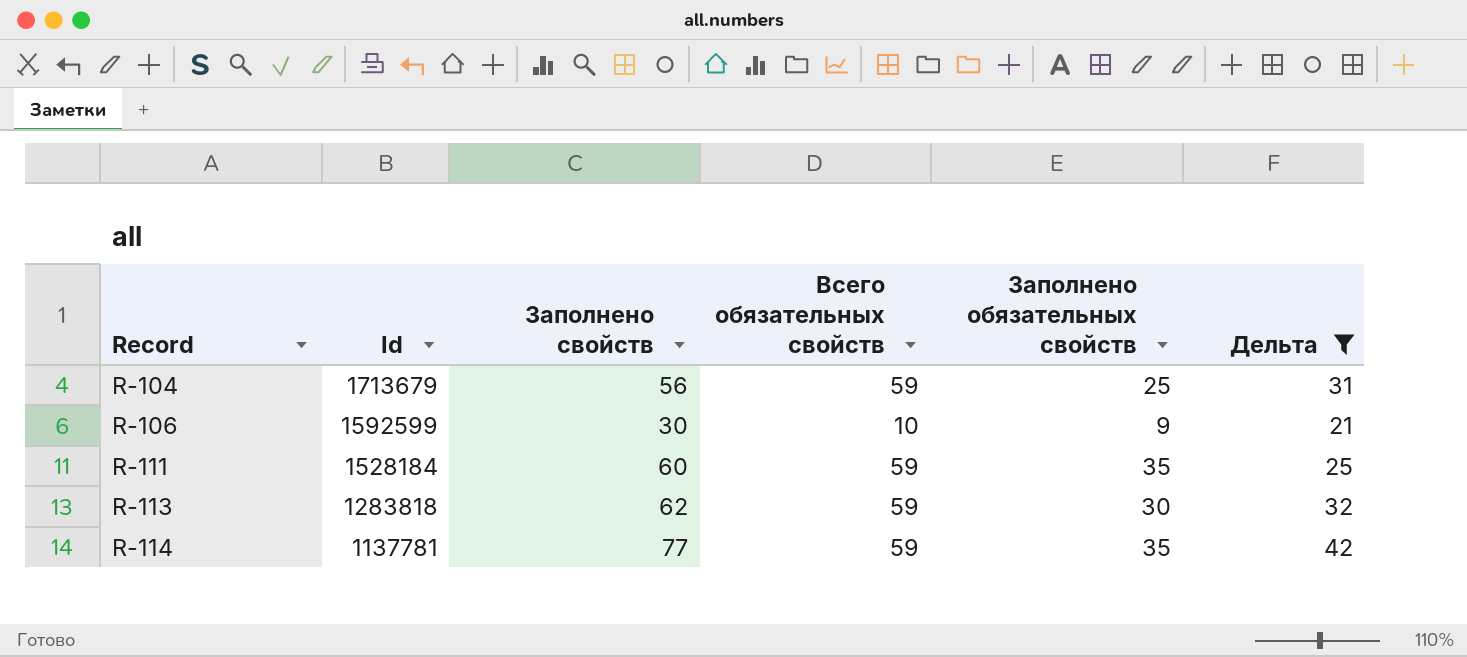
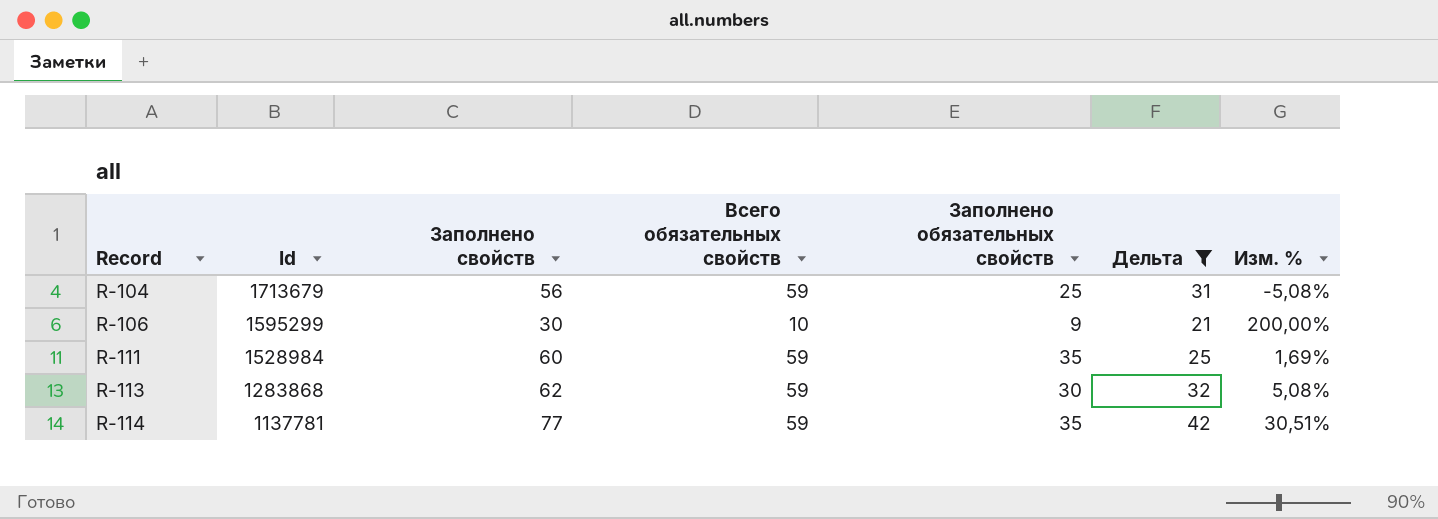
column Изм. % | formula: none -> ([Заполнено свойств] - [Всего обязательных свойств]) / [Всего обязательных свойств]
R-106 | Id: 1592599 -> 1595299
R-111 | Id: 1528184 -> 1528984
R-113 | Id: 1283818 -> 1283868

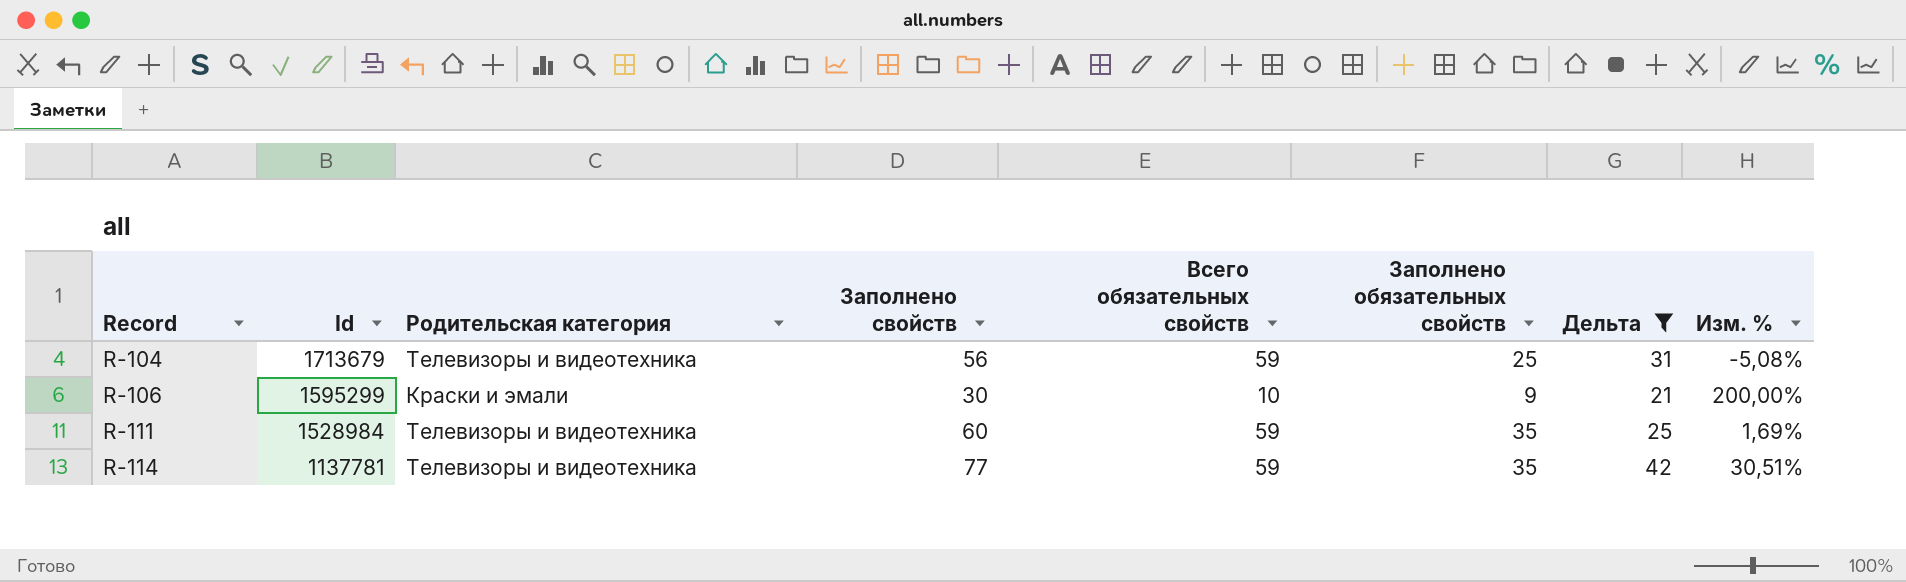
column Родительская категория | position: none -> 3
row R-113: 1283868 | 62 | 59 | 30 | 32 | 5,08% -> none

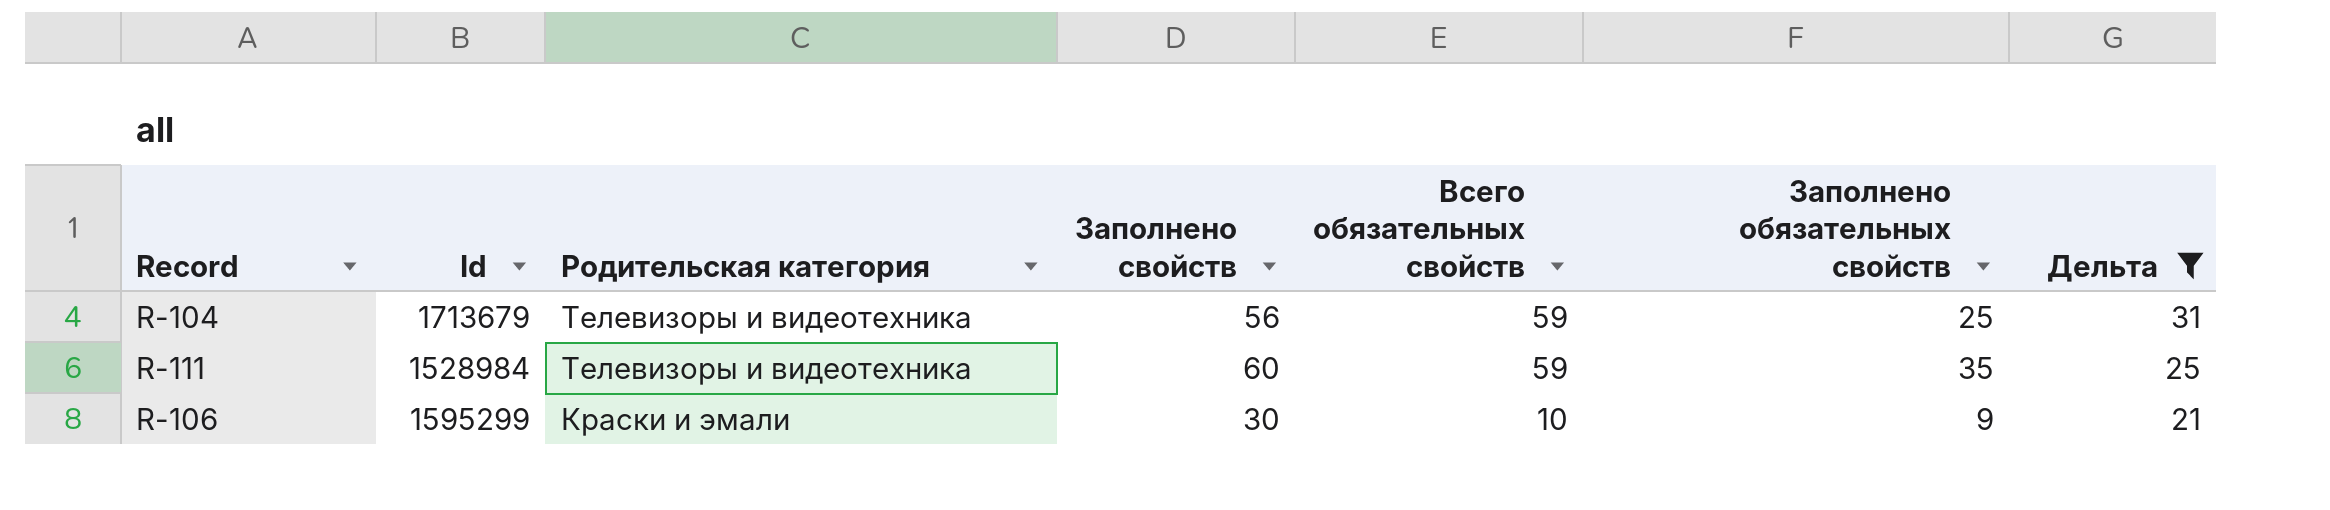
row order: Record ascending -> Родительская категория descending
column Изм. % | formula: ([Заполнено свойств] - [Всего обязательных свойств]) / [Всего обязательных свойств] -> none
row R-114: 1137781 | Телевизоры и видеотехника | 77 | 59 | 35 | 42 | 30,51% -> none

